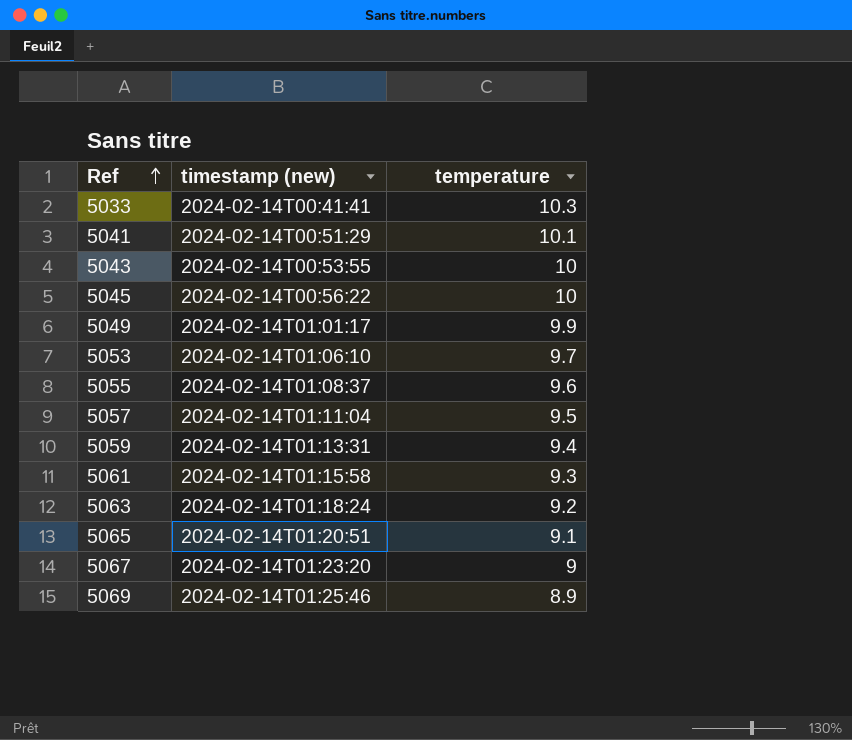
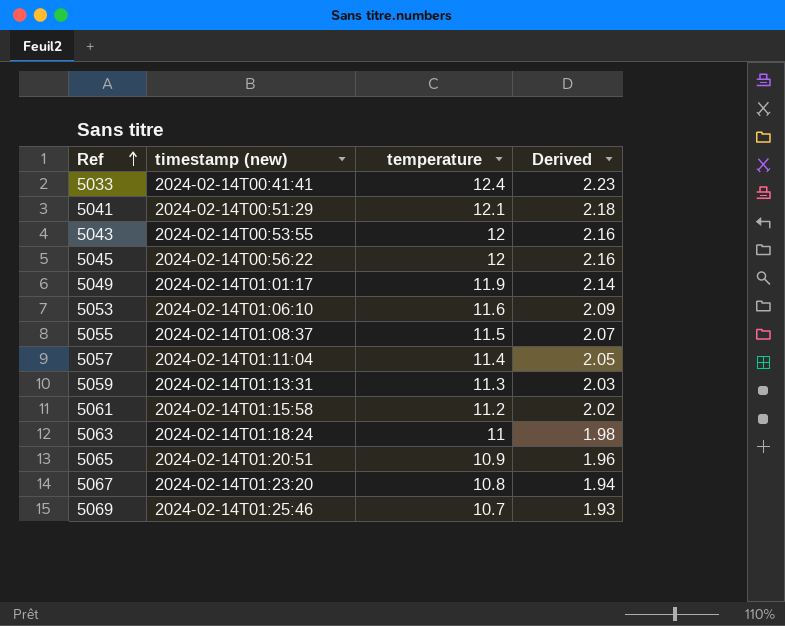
column Derived | formula: none -> [temperature] * 0.18
5033 | temperature: 10.3 -> 12.4
5041 | temperature: 10.1 -> 12.1
5043 | temperature: 10 -> 12
5045 | temperature: 10 -> 12
5049 | temperature: 9.9 -> 11.9
5053 | temperature: 9.7 -> 11.6
5055 | temperature: 9.6 -> 11.5
5057 | temperature: 9.5 -> 11.4
5059 | temperature: 9.4 -> 11.3
5061 | temperature: 9.3 -> 11.2
5063 | temperature: 9.2 -> 11
5065 | temperature: 9.1 -> 10.9
5067 | temperature: 9 -> 10.8
5069 | temperature: 8.9 -> 10.7

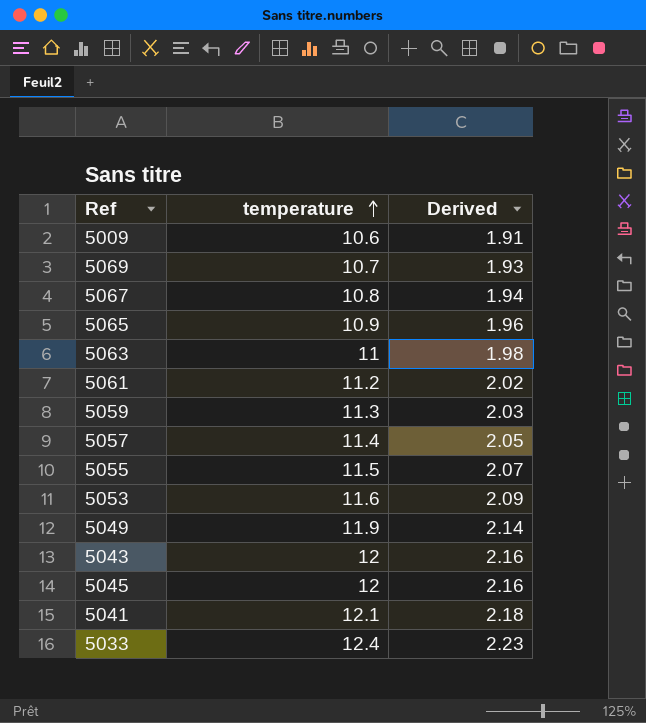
row order: Ref ascending -> temperature ascending
column timestamp (new) | position: 2 -> none
row 5009: none -> 10.6 | 1.91

